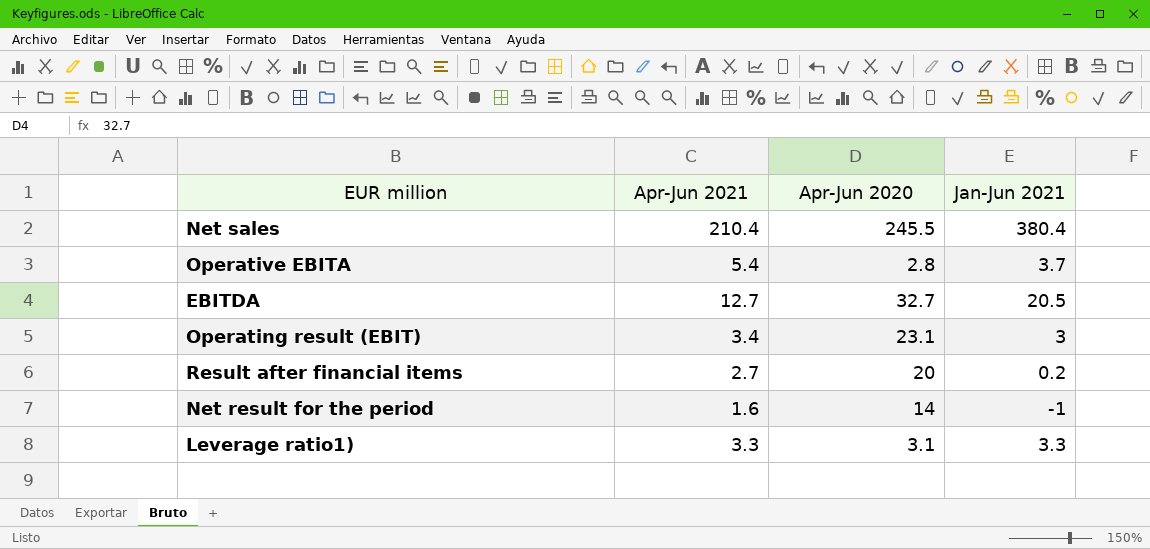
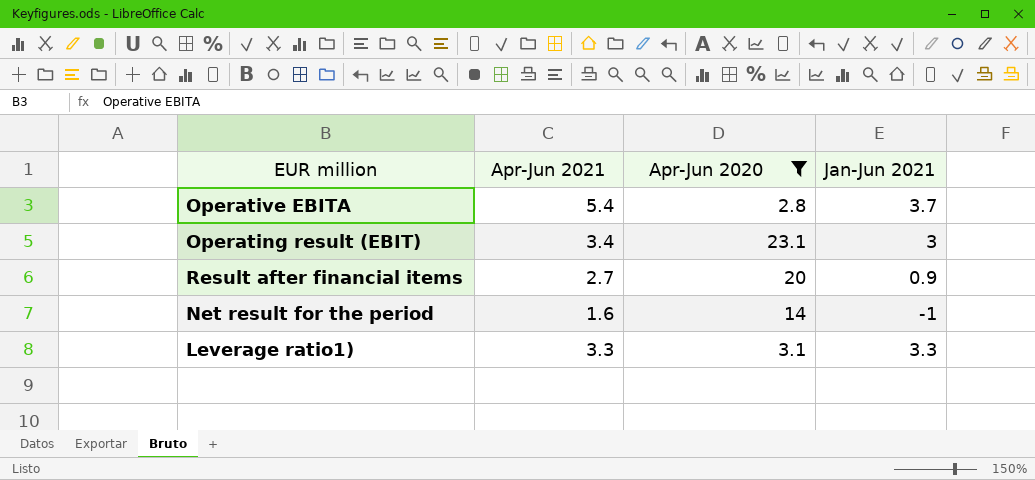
filter: none -> Apr-Jun 2020 <= 23.1
Result after financial items | Jan-Jun 2021: 0.2 -> 0.9

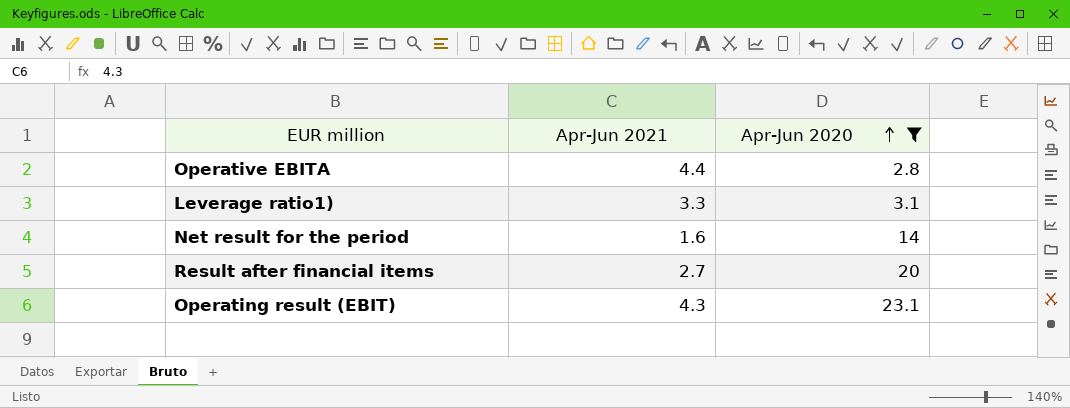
row order: none -> Apr-Jun 2020 ascending
column Jan-Jun 2021 | position: 4 -> none
Operative EBITA | Apr-Jun 2021: 5.4 -> 4.4
Operating result (EBIT) | Apr-Jun 2021: 3.4 -> 4.3

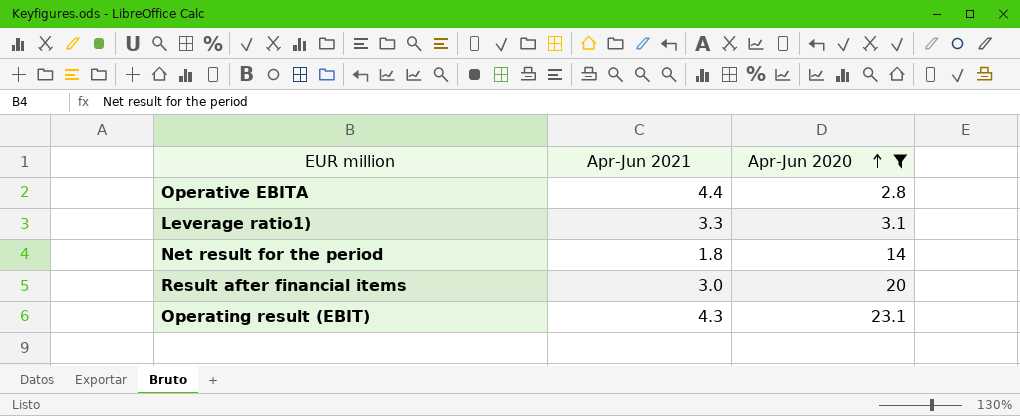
Net result for the period | Apr-Jun 2021: 1.6 -> 1.8
Result after financial items | Apr-Jun 2021: 2.7 -> 3.0

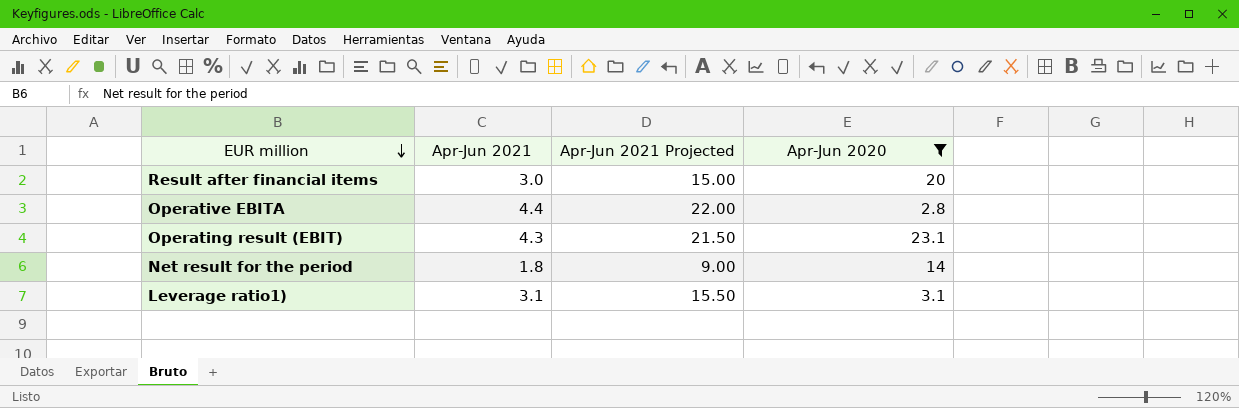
row order: Apr-Jun 2020 ascending -> EUR million descending
column Apr-Jun 2021 Projected | formula: none -> [Apr-Jun 2021] * 5
Leverage ratio1) | Apr-Jun 2021: 3.3 -> 3.1

